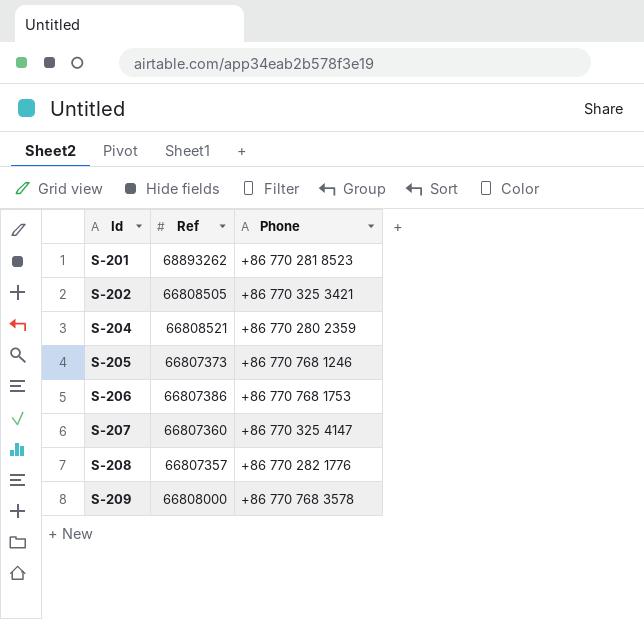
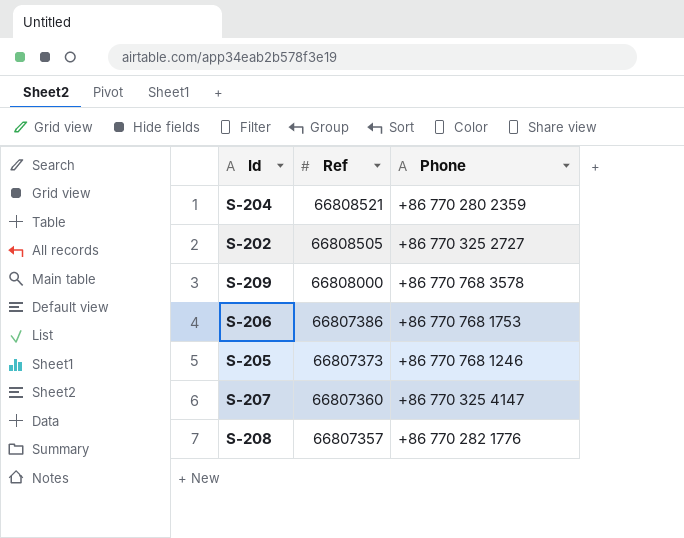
row order: Id ascending -> Ref descending
row S-201: 68893262 | +86 770 281 8523 -> none
S-202 | Phone: +86 770 325 3421 -> +86 770 325 2727

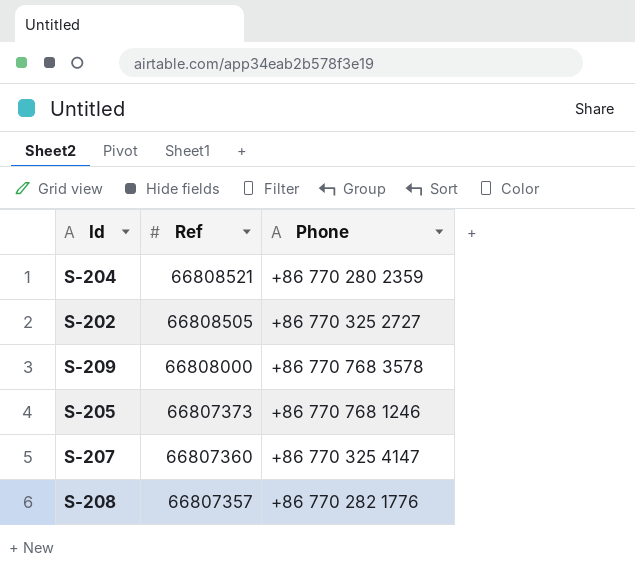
row S-206: 66807386 | +86 770 768 1753 -> none

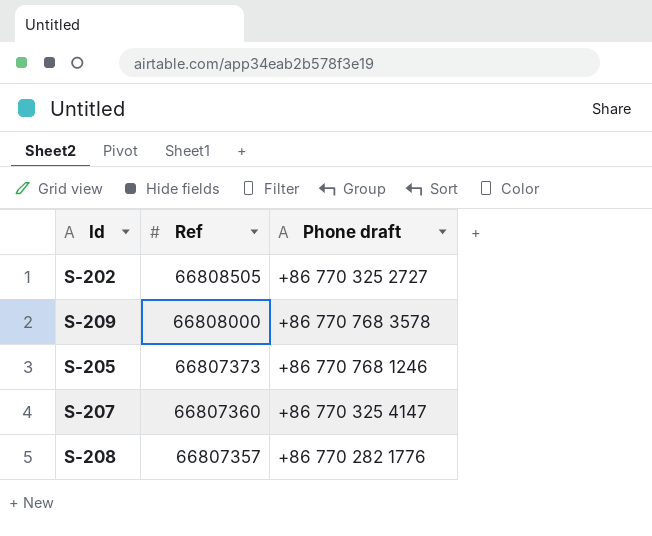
column name: Phone -> Phone draft
row S-204: 66808521 | +86 770 280 2359 -> none

